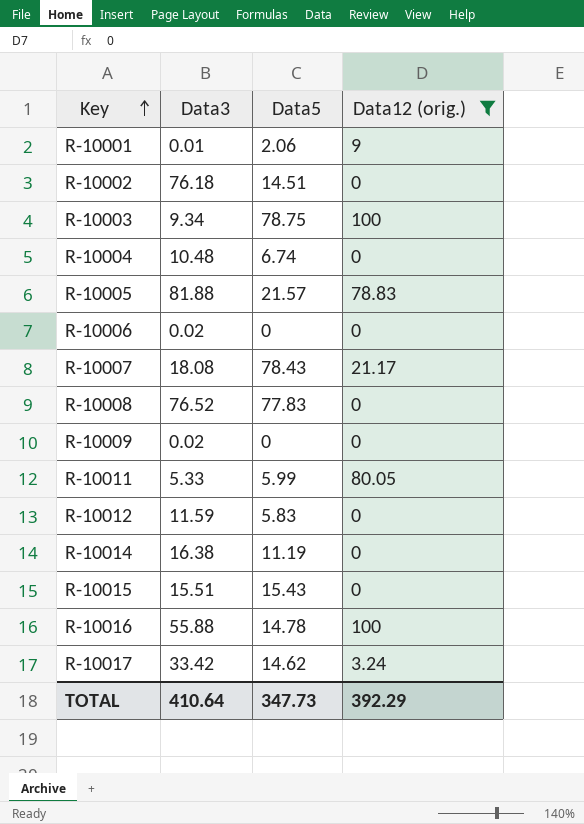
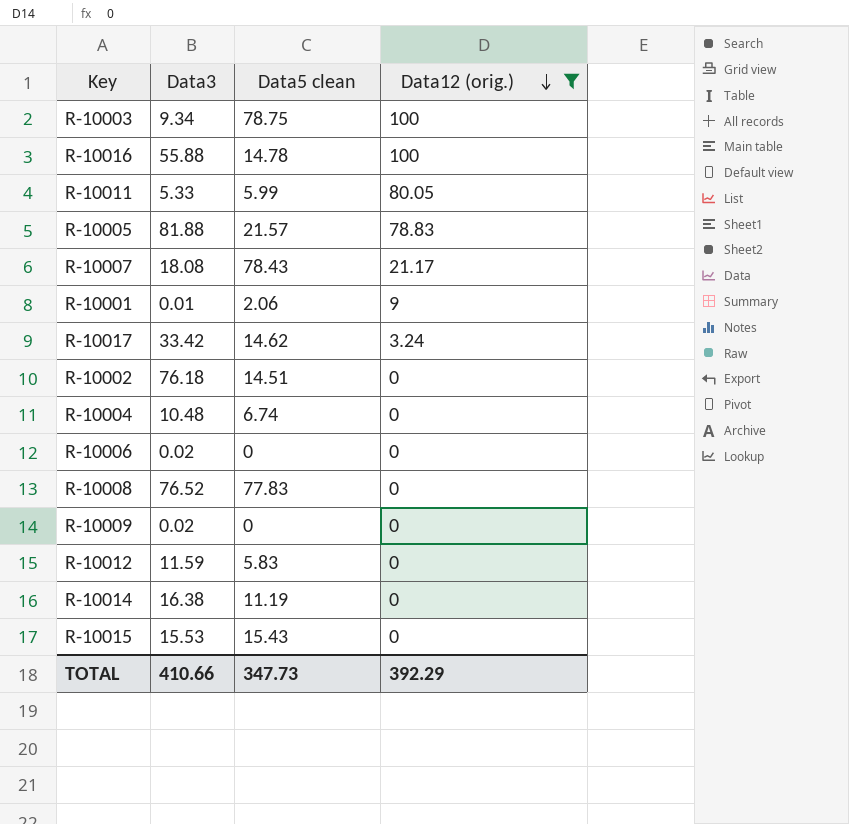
row order: Key ascending -> Data12 (orig.) descending
column name: Data5 -> Data5 clean
R-10015 | Data3: 15.51 -> 15.53
TOTAL | Data3: 410.64 -> 410.66

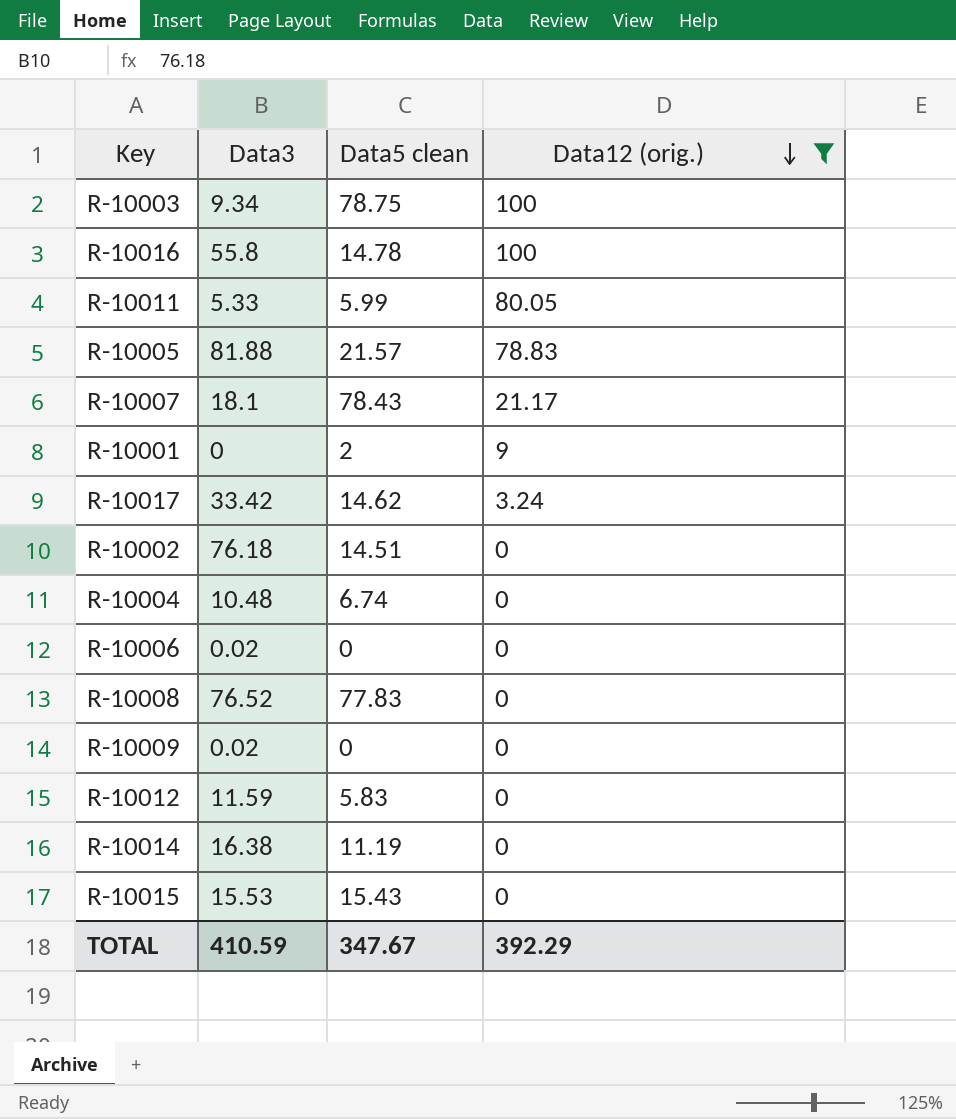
R-10016 | Data3: 55.88 -> 55.8
R-10007 | Data3: 18.08 -> 18.1
R-10001 | Data3: 0.01 -> 0
R-10001 | Data5 clean: 2.06 -> 2
TOTAL | Data3: 410.66 -> 410.59
TOTAL | Data5 clean: 347.73 -> 347.67

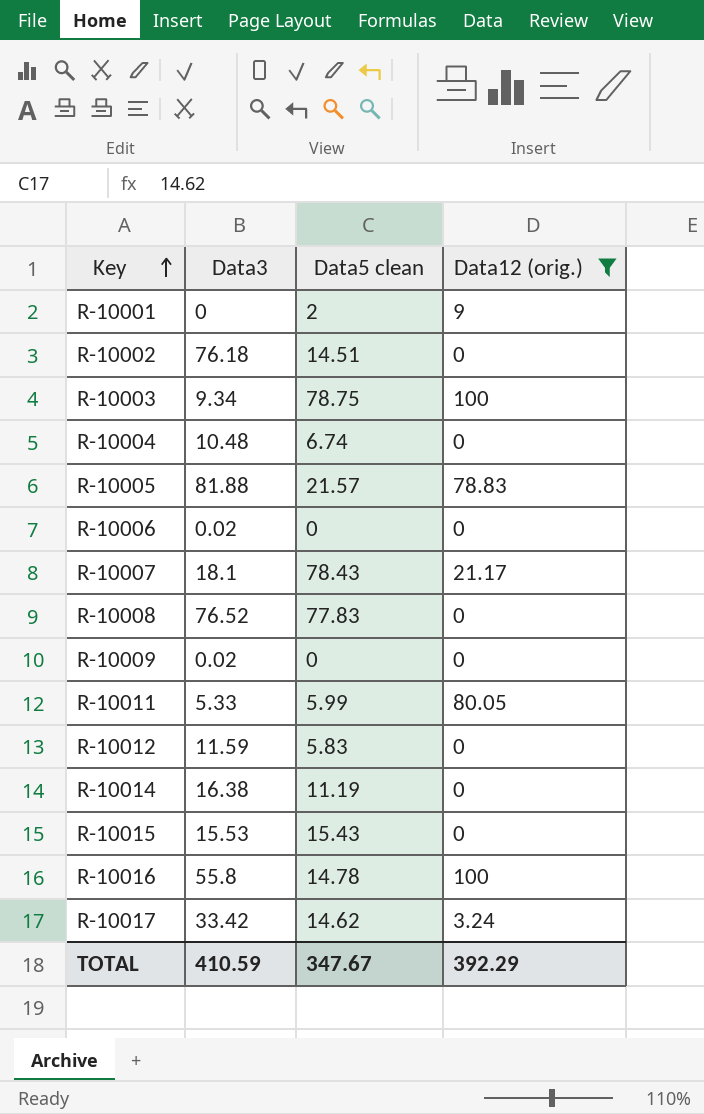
row order: Data12 (orig.) descending -> Key ascending

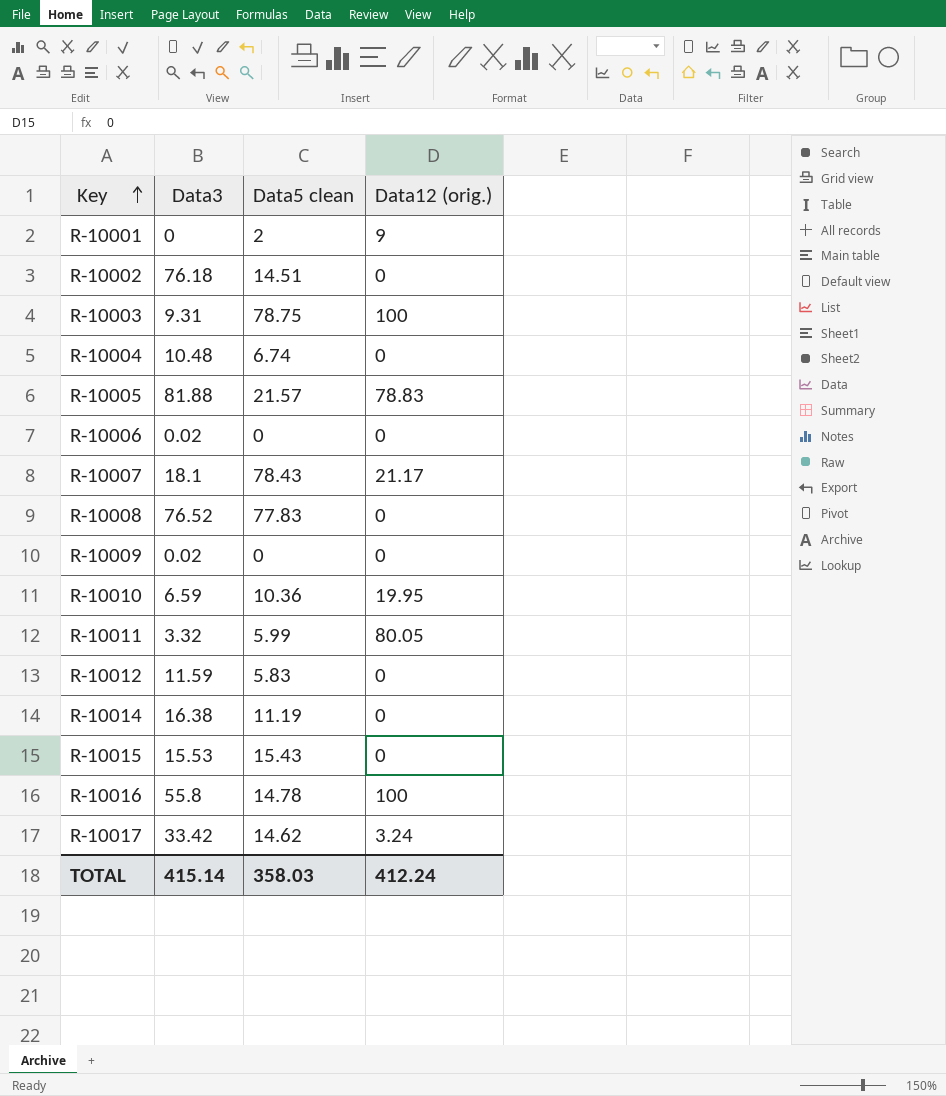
filter: Data12 (orig.) != 19.95 -> none
R-10003 | Data3: 9.34 -> 9.31
R-10011 | Data3: 5.33 -> 3.32
TOTAL | Data3: 410.59 -> 415.14
TOTAL | Data5 clean: 347.67 -> 358.03
TOTAL | Data12 (orig.): 392.29 -> 412.24

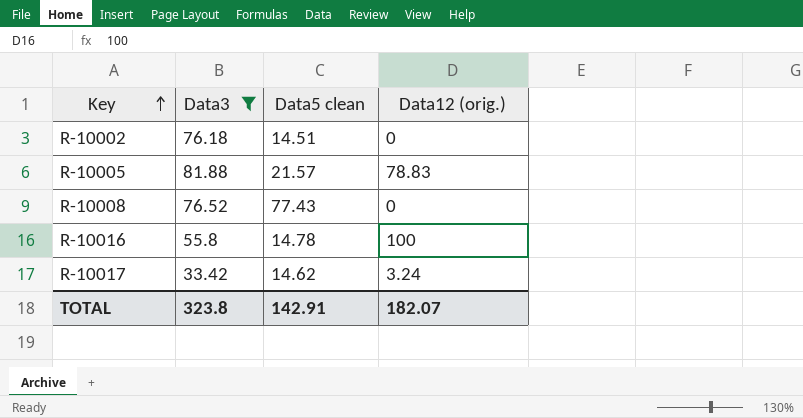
filter: none -> Data3 >= 33.42
R-10008 | Data5 clean: 77.83 -> 77.43
TOTAL | Data3: 415.14 -> 323.8
TOTAL | Data5 clean: 358.03 -> 142.91
TOTAL | Data12 (orig.): 412.24 -> 182.07

